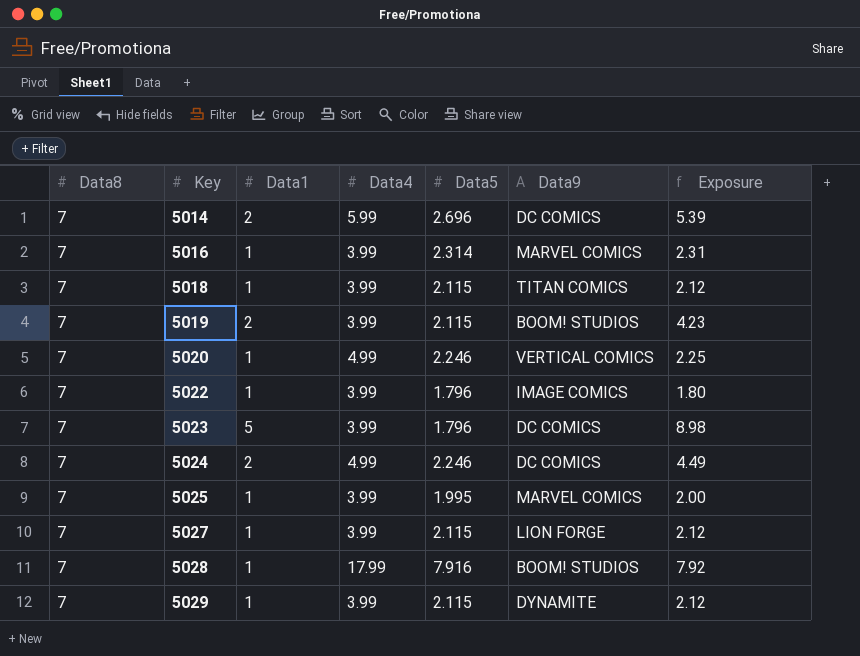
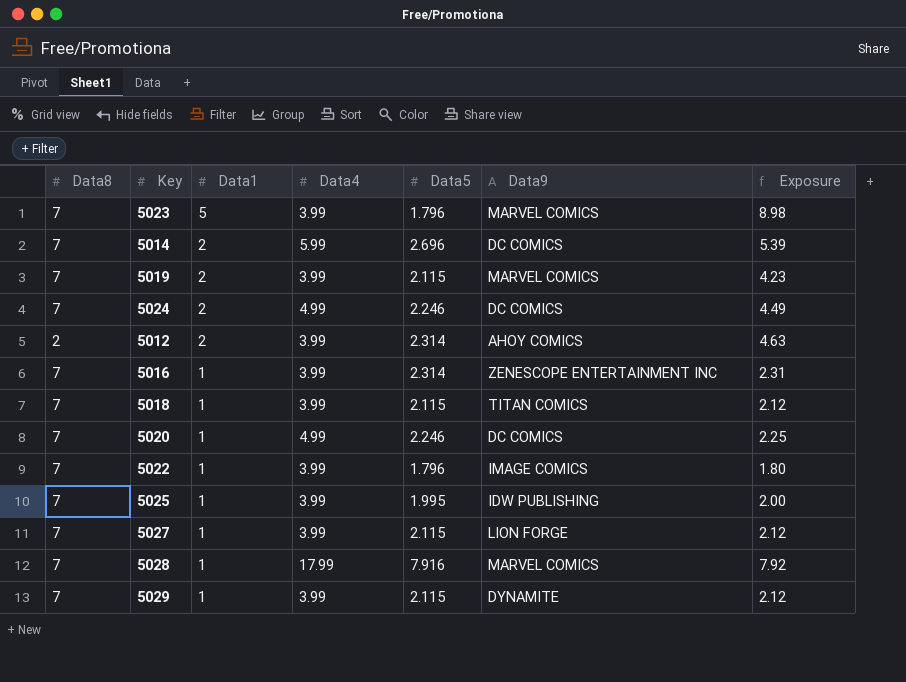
row order: Key ascending -> Data1 descending
5023 | Data9: DC COMICS -> MARVEL COMICS
5019 | Data9: BOOM! STUDIOS -> MARVEL COMICS
row 5012: none -> 2 | 2 | 3.99 | 2.314 | AHOY COMICS | 4.63
5016 | Data9: MARVEL COMICS -> ZENESCOPE ENTERTAINMENT INC
5020 | Data9: VERTICAL COMICS -> DC COMICS
5025 | Data9: MARVEL COMICS -> IDW PUBLISHING
5028 | Data9: BOOM! STUDIOS -> MARVEL COMICS

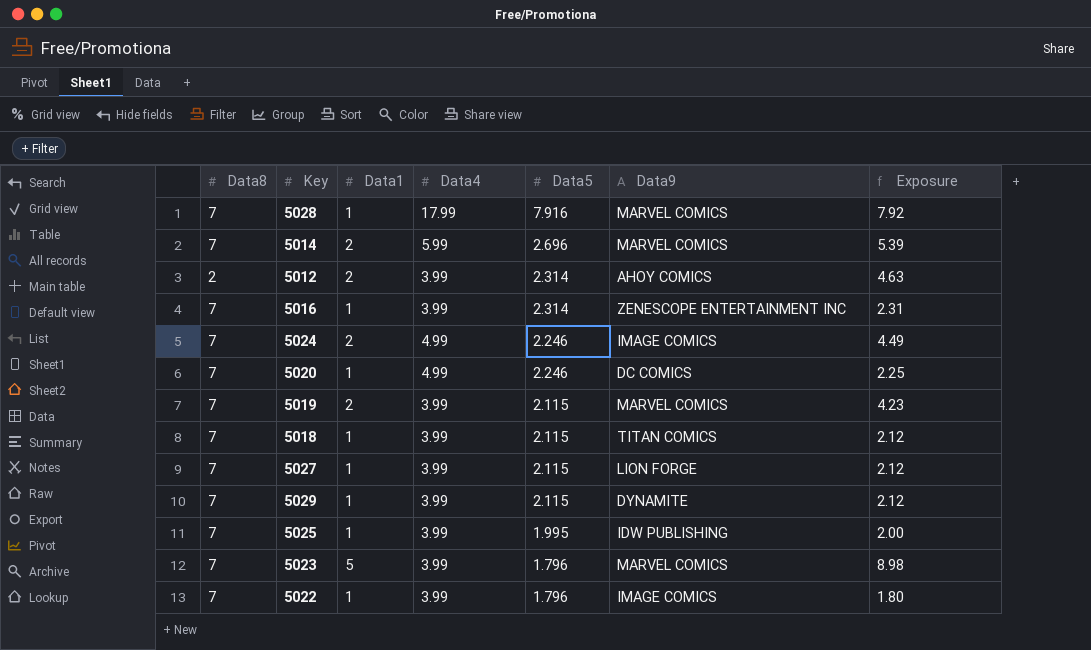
row order: Data1 descending -> Data5 descending
5014 | Data9: DC COMICS -> MARVEL COMICS
5024 | Data9: DC COMICS -> IMAGE COMICS

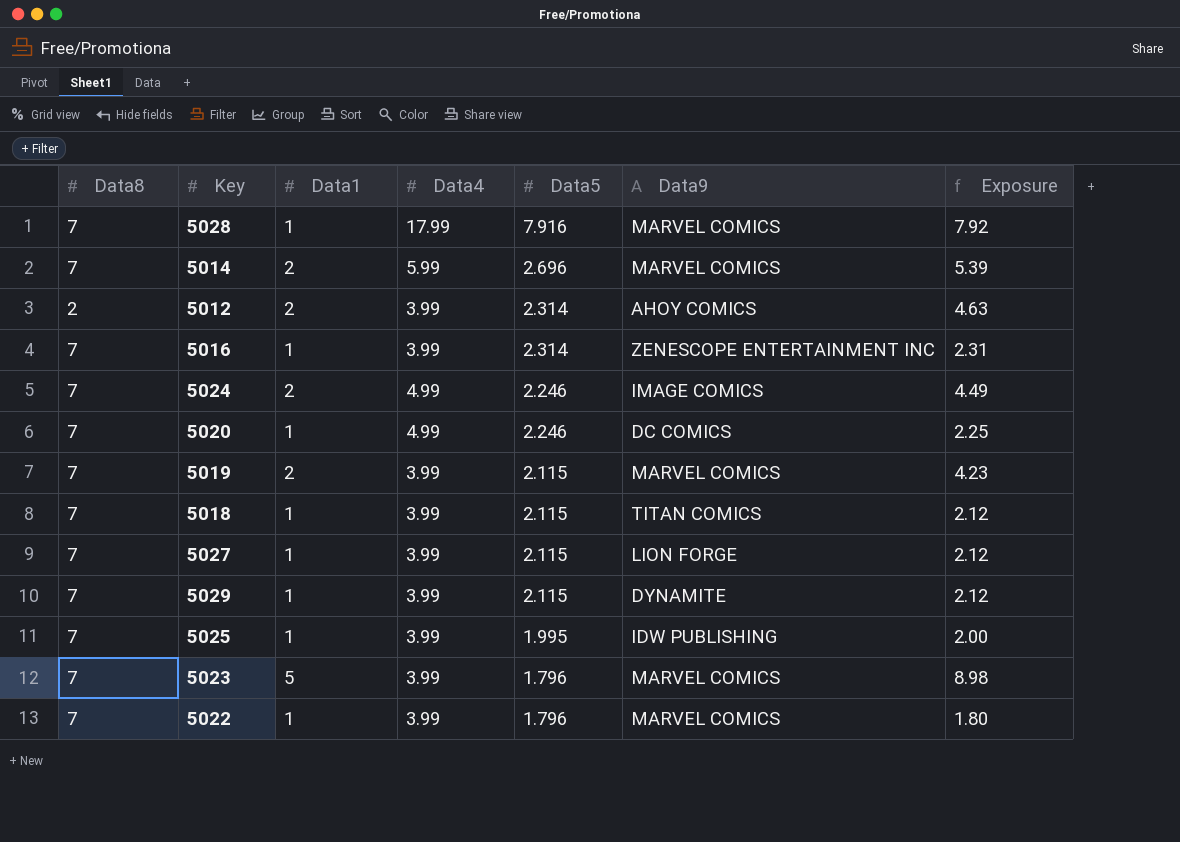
5022 | Data9: IMAGE COMICS -> MARVEL COMICS

